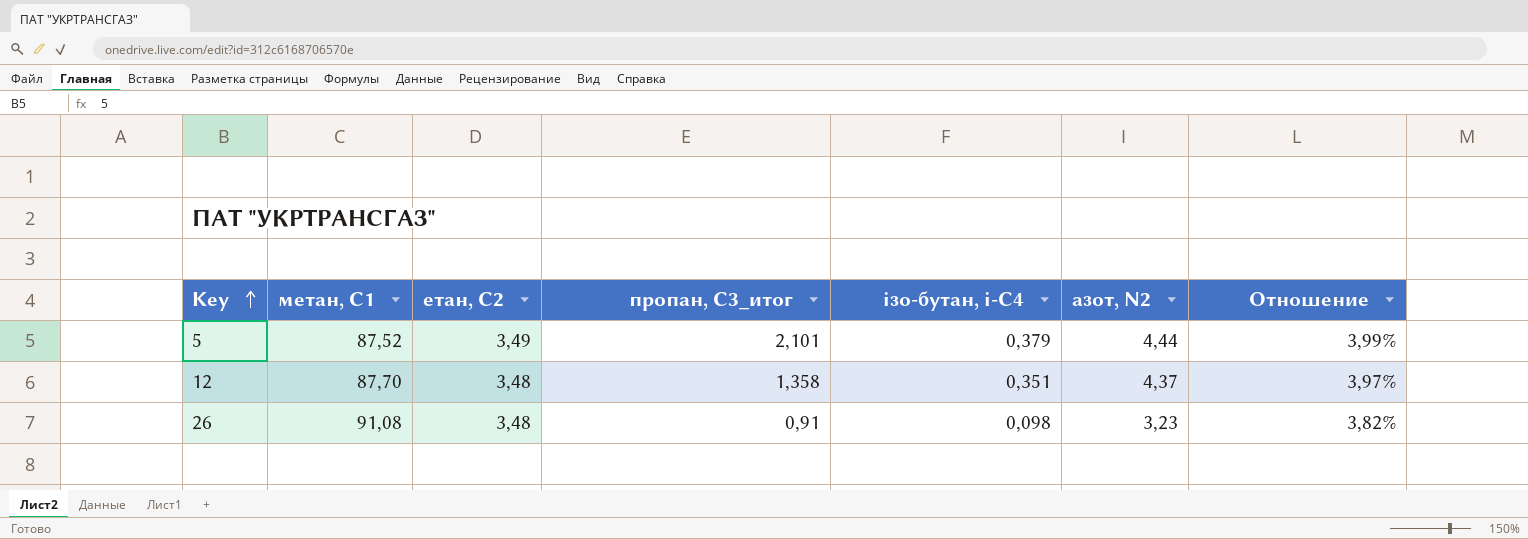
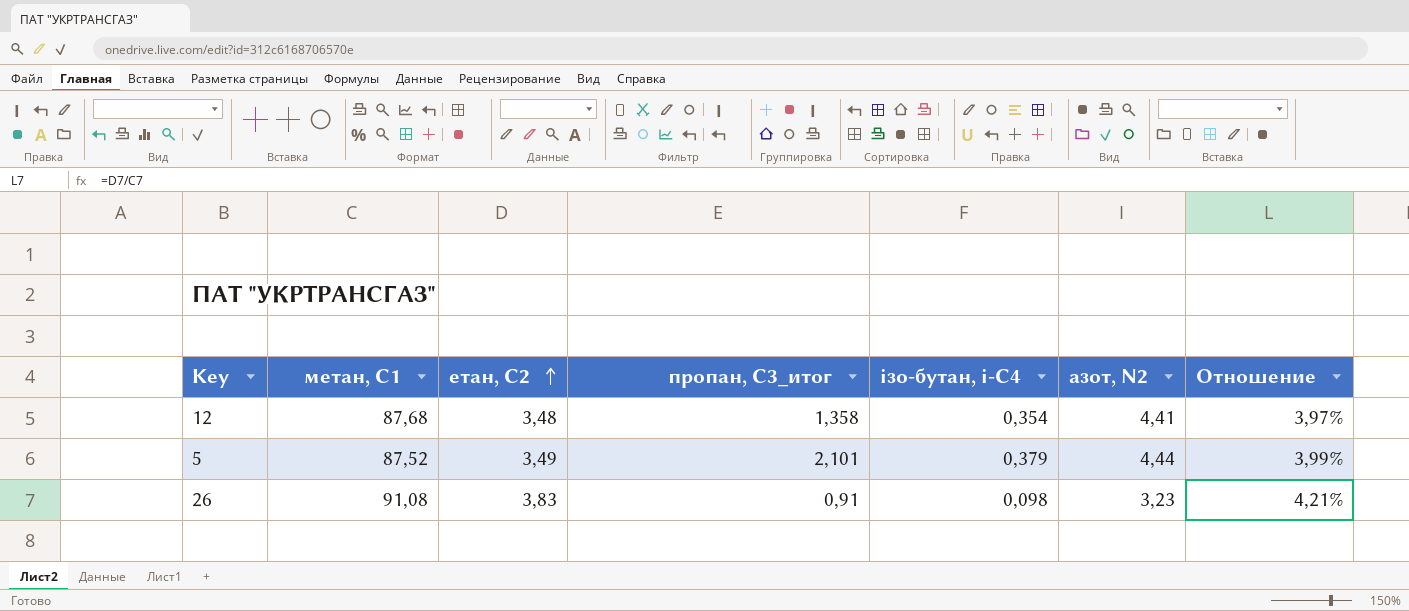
row order: Key ascending -> етан, С2 ascending
12 | метан, С1: 87,70 -> 87,68
12 | ізо-бутан, і-С4: 0,351 -> 0,354
12 | азот, N2: 4,37 -> 4,41
26 | етан, С2: 3,48 -> 3,83
26 | Отношение: 3,82% -> 4,21%

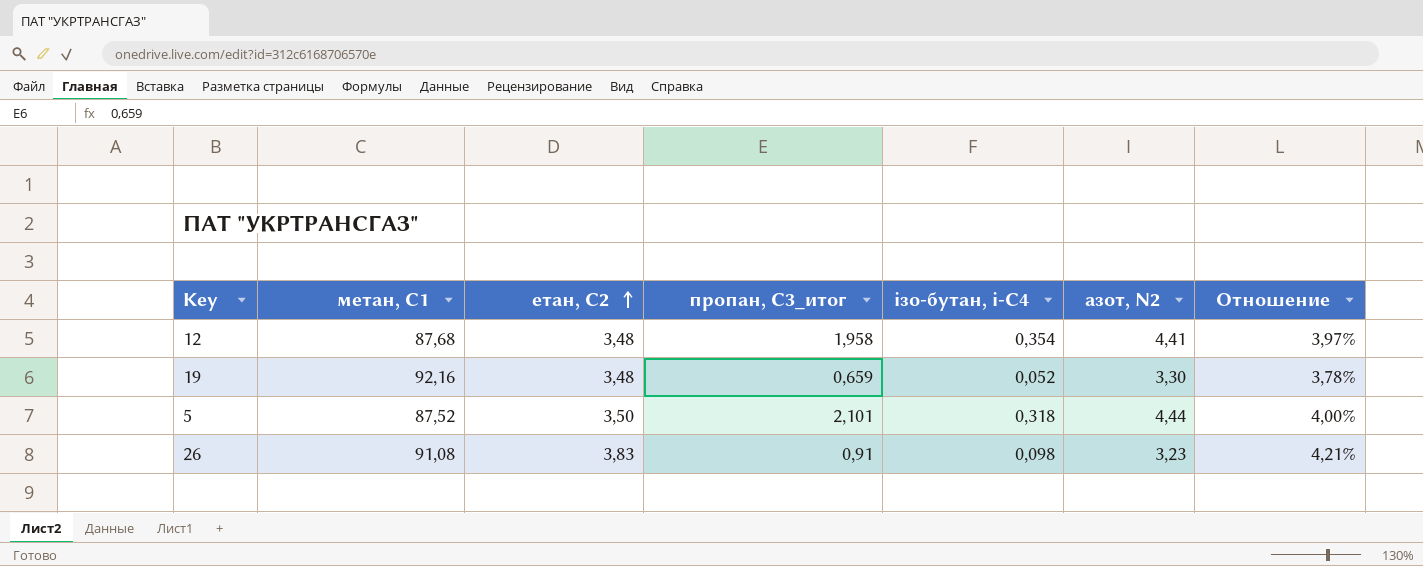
12 | пропан, С3_итог: 1,358 -> 1,958
row 19: none -> 92,16 | 3,48 | 0,659 | 0,052 | 3,30 | 3,78%
5 | етан, С2: 3,49 -> 3,50
5 | ізо-бутан, і-С4: 0,379 -> 0,318
5 | Отношение: 3,99% -> 4,00%

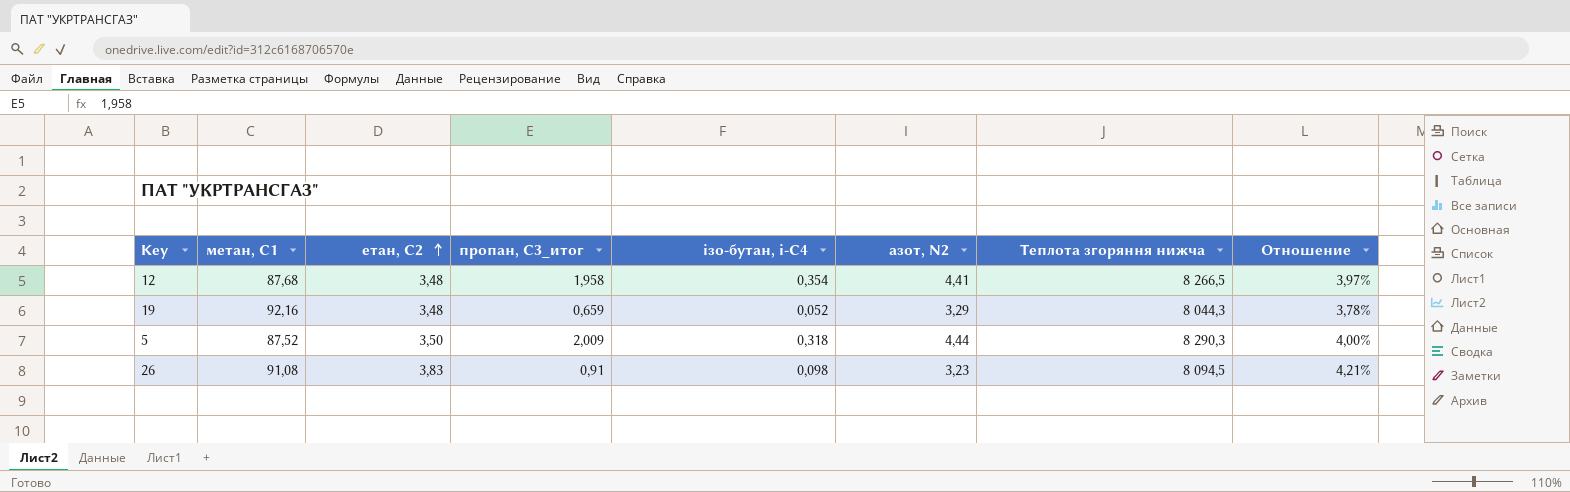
column Теплота згоряння нижча | position: none -> 7
19 | азот, N2: 3,30 -> 3,29
5 | пропан, С3_итог: 2,101 -> 2,009

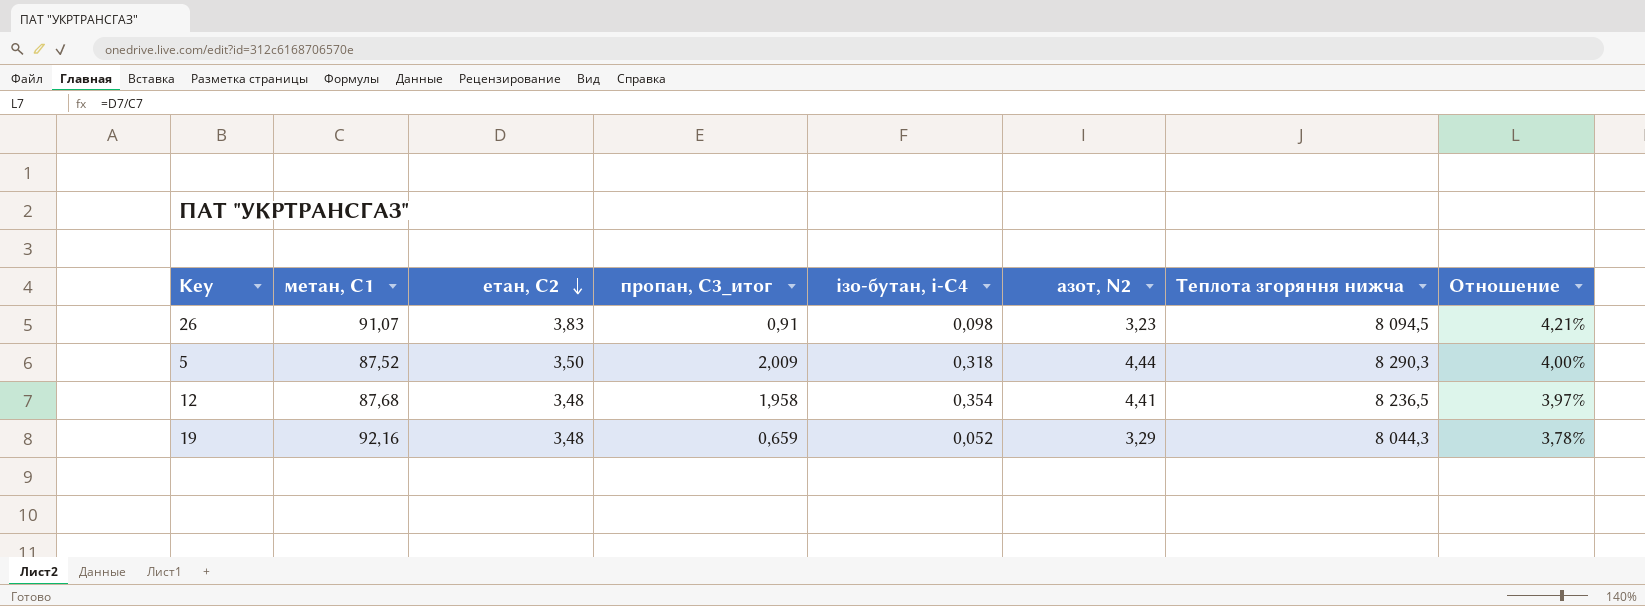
row order: етан, С2 ascending -> етан, С2 descending
26 | метан, С1: 91,08 -> 91,07
12 | Теплота згоряння нижча: 8 266,5 -> 8 236,5

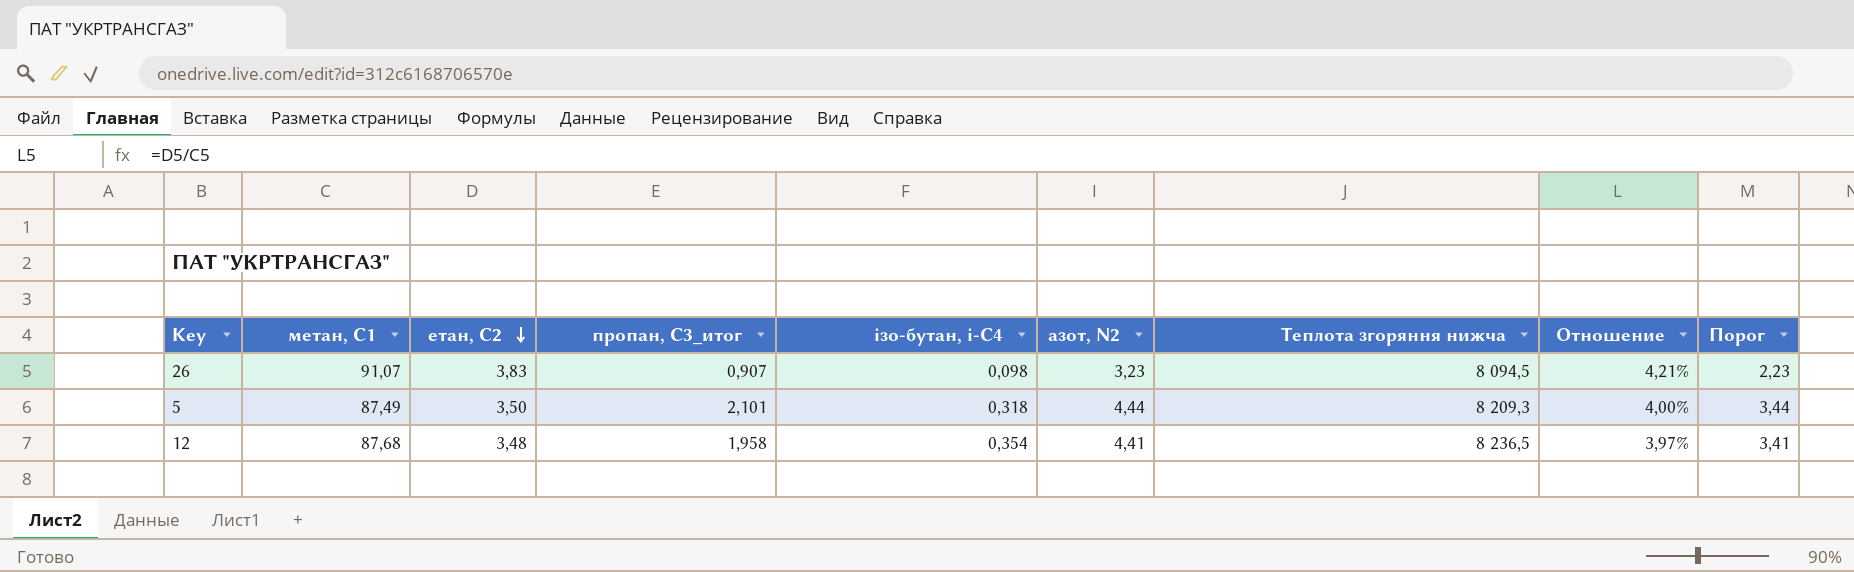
column Порог | formula: none -> [азот, N2] - 1
row 19: 92,16 | 3,48 | 0,659 | 0,052 | 3,29 | 8 044,3 | 3,78% -> none
26 | пропан, С3_итог: 0,91 -> 0,907
5 | метан, С1: 87,52 -> 87,49
5 | пропан, С3_итог: 2,009 -> 2,101
5 | Теплота згоряння нижча: 8 290,3 -> 8 209,3

